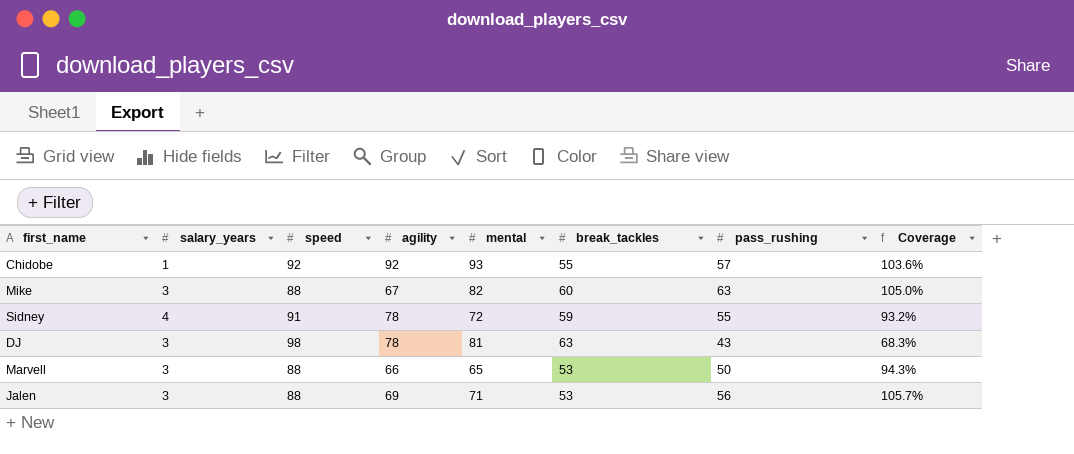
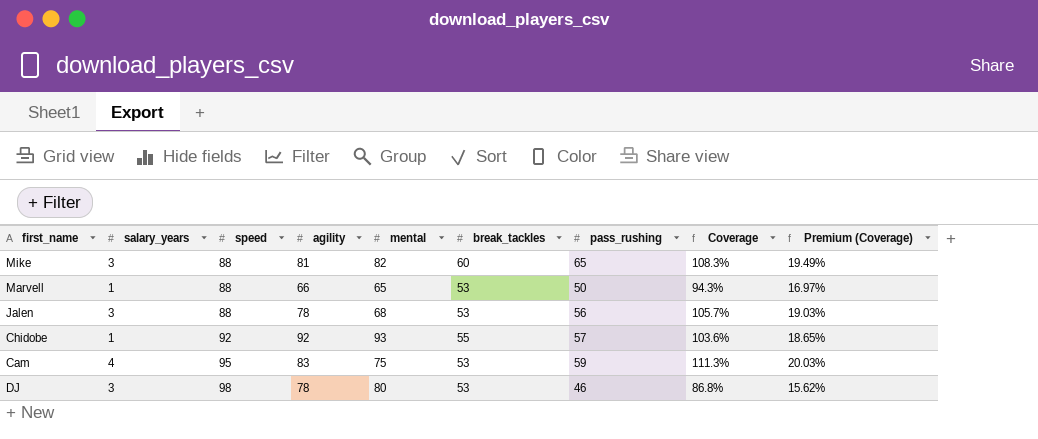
row order: none -> speed ascending
column Premium (Coverage) | formula: none -> [Coverage] * 0.18
row Sidney: 4 | 91 | 78 | 72 | 59 | 55 | 93.2% -> none
Mike | agility: 67 -> 81
Mike | pass_rushing: 63 -> 65
Mike | Coverage: 105.0% -> 108.3%
Marvell | salary_years: 3 -> 1
Jalen | agility: 69 -> 78
Jalen | mental: 71 -> 68
row Cam: none -> 4 | 95 | 83 | 75 | 53 | 59 | 111.3% | 20.03%
DJ | mental: 81 -> 80
DJ | break_tackles: 63 -> 53
DJ | pass_rushing: 43 -> 46
DJ | Coverage: 68.3% -> 86.8%

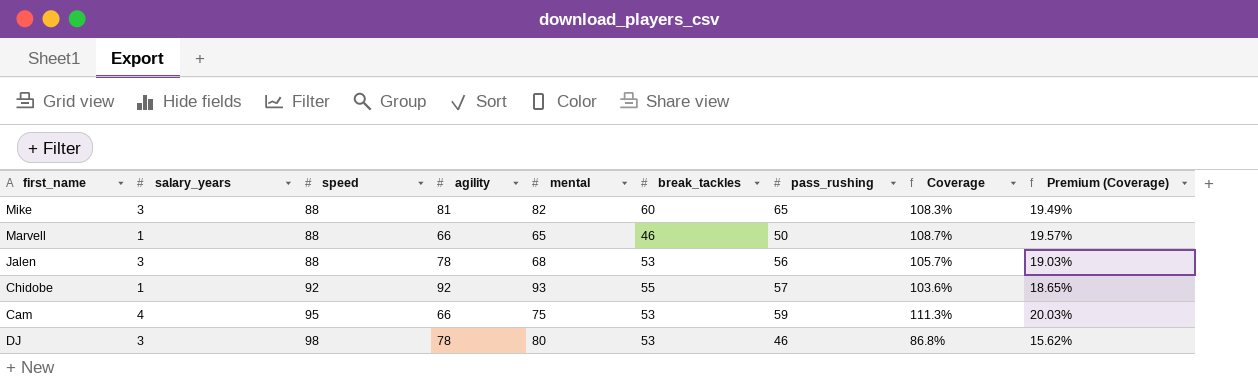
Marvell | break_tackles: 53 -> 46
Marvell | Coverage: 94.3% -> 108.7%
Marvell | Premium (Coverage): 16.97% -> 19.57%
Cam | agility: 83 -> 66

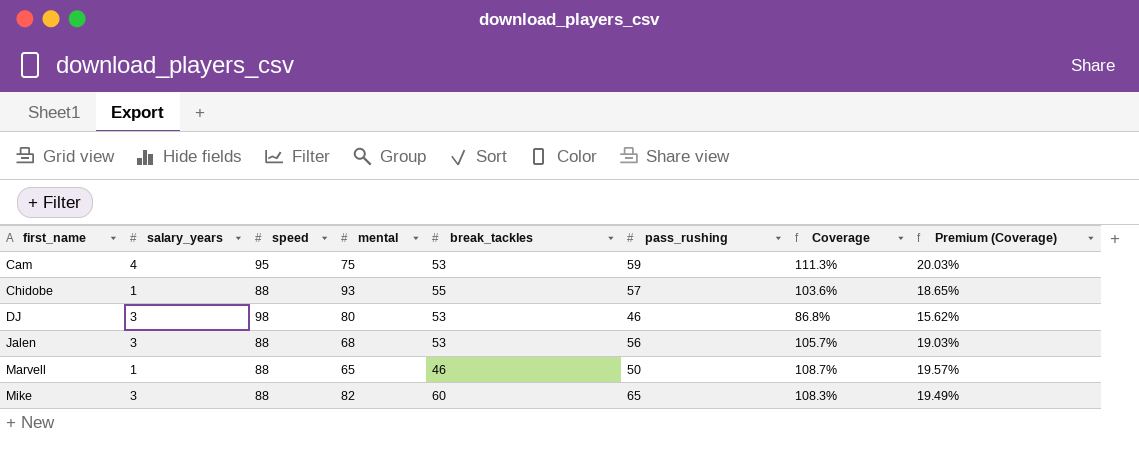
row order: speed ascending -> first_name ascending
column agility | position: 4 -> none
Chidobe | speed: 92 -> 88

